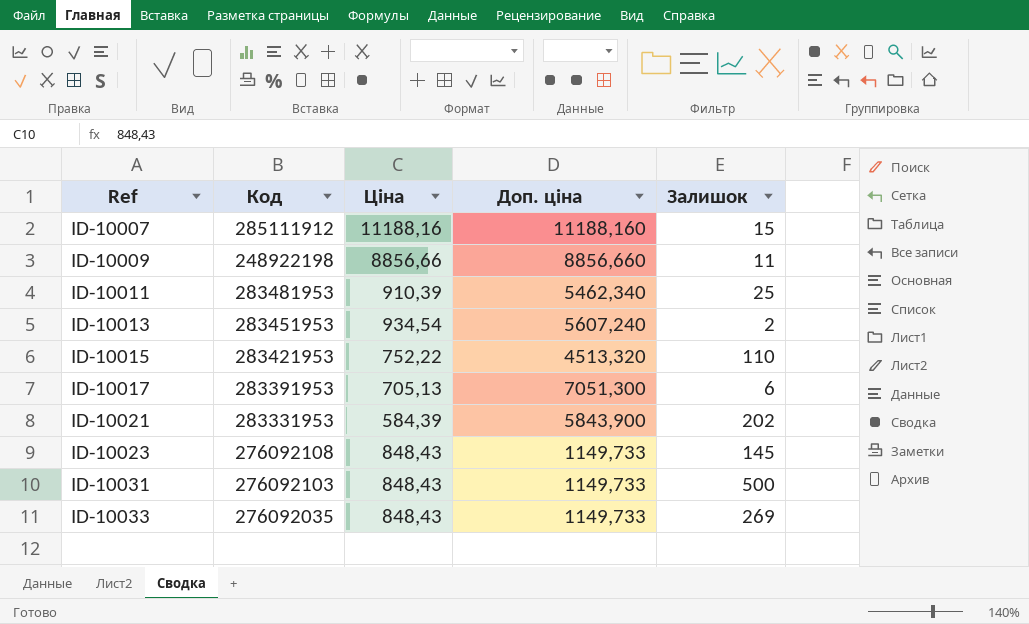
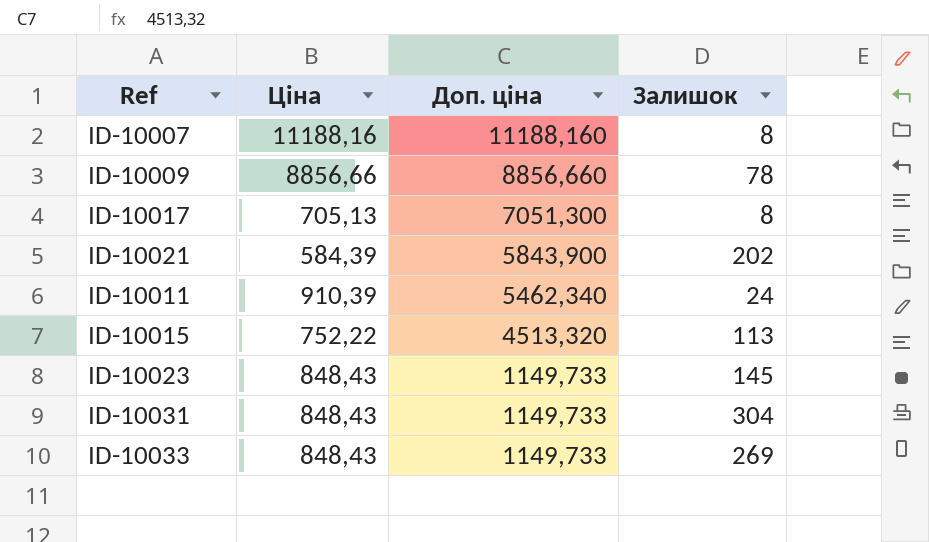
row order: Ref ascending -> Доп. ціна descending
column Код | position: 2 -> none
row ID-10013: 283451953 | 934,54 | 5607,240 | 2 -> none
ID-10007 | Залишок: 15 -> 8
ID-10009 | Залишок: 11 -> 78
ID-10017 | Залишок: 6 -> 8
ID-10011 | Залишок: 25 -> 24
ID-10015 | Залишок: 110 -> 113
ID-10031 | Залишок: 500 -> 304

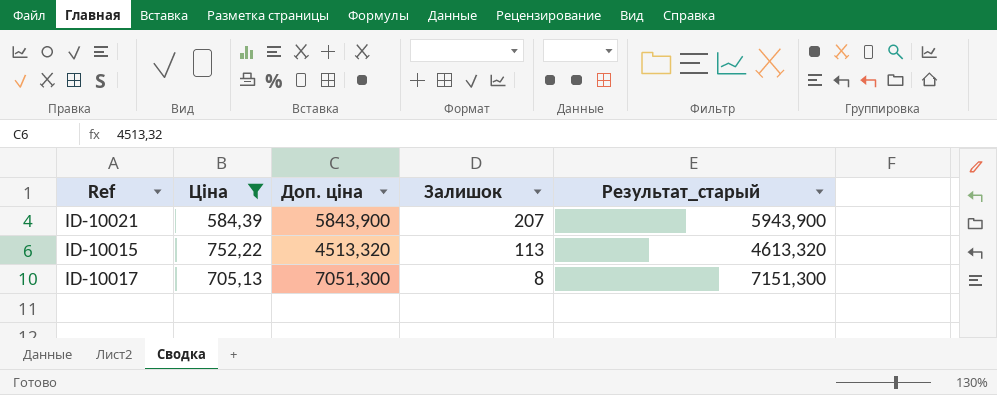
filter: none -> Ціна <= 752,22
row order: Доп. ціна descending -> Залишок descending
column Результат_старый | formula: none -> [Доп. ціна] + 100
ID-10021 | Залишок: 202 -> 207

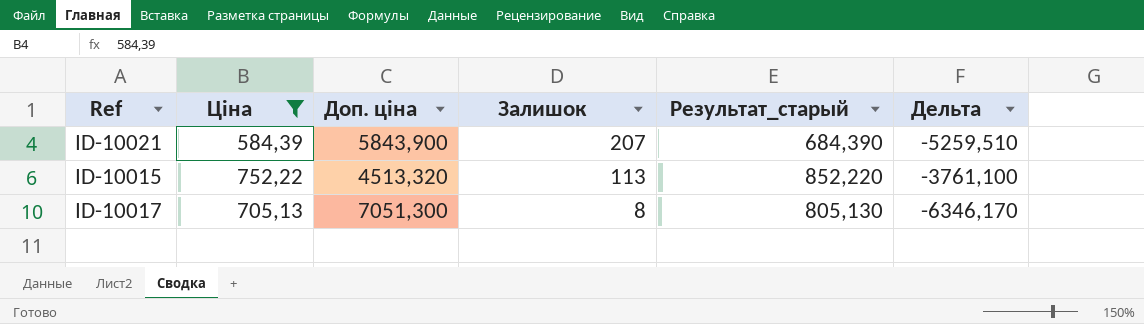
column Результат_старый | formula: [Доп. ціна] + 100 -> [Ціна] + 100
column Дельта | formula: none -> [Ціна] - [Доп. ціна]

